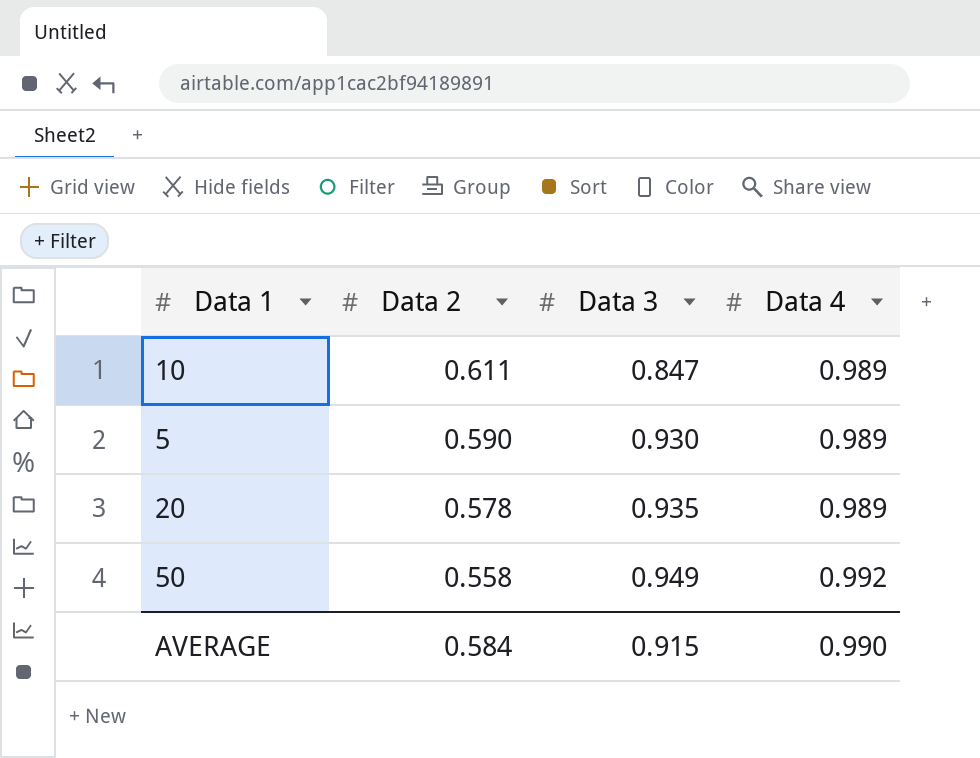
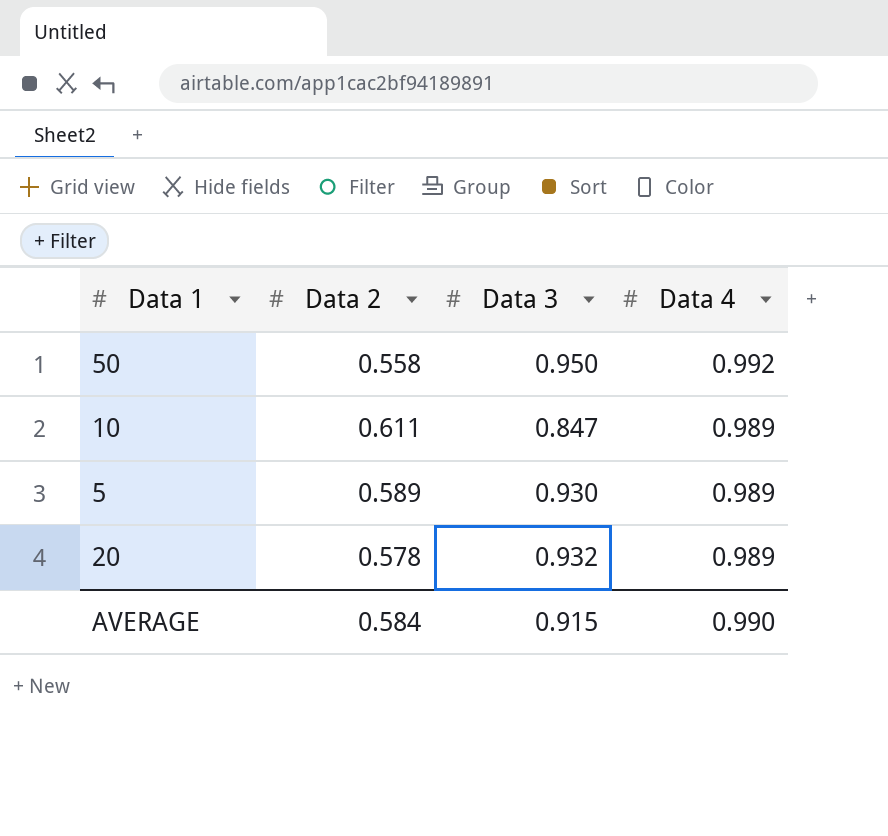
row order: Data 2 descending -> Data 4 descending
50 | Data 3: 0.949 -> 0.950
5 | Data 2: 0.590 -> 0.589
20 | Data 3: 0.935 -> 0.932

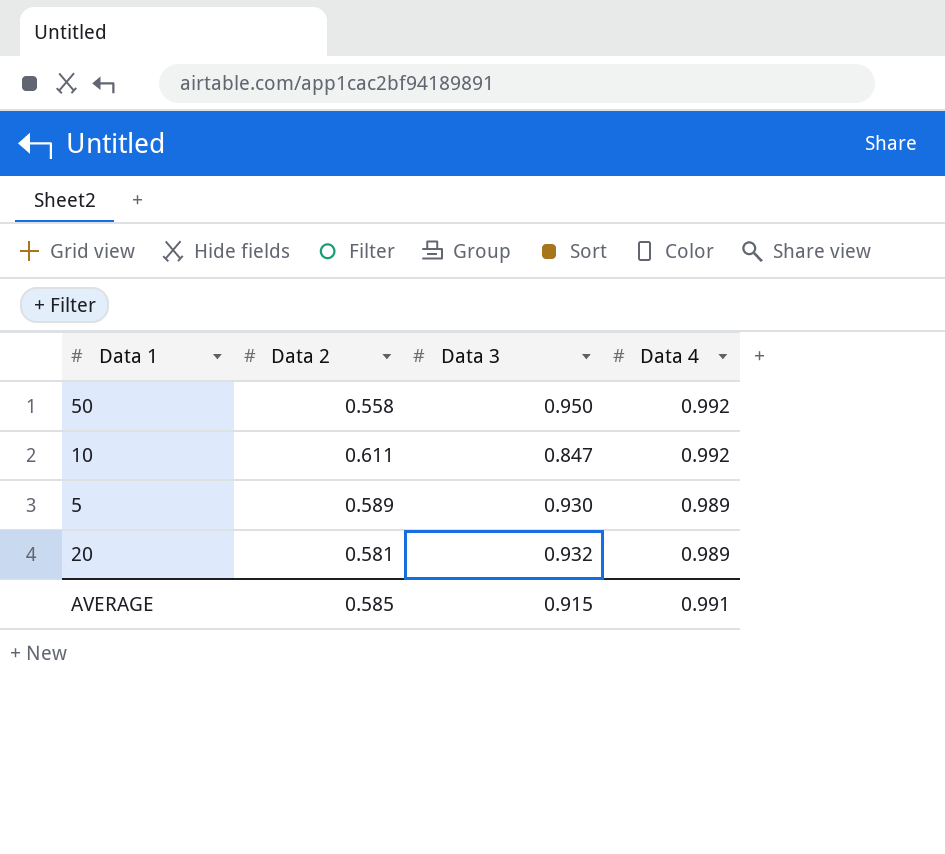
10 | Data 4: 0.989 -> 0.992
20 | Data 2: 0.578 -> 0.581
AVERAGE | Data 2: 0.584 -> 0.585
AVERAGE | Data 4: 0.990 -> 0.991

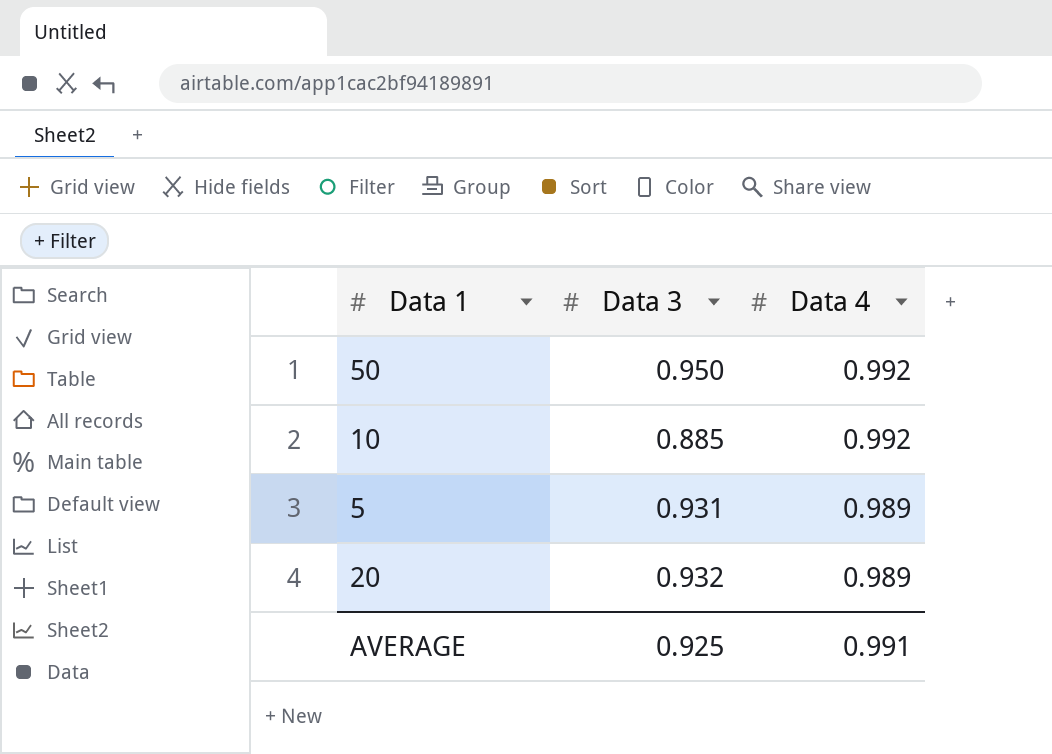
column Data 2 | position: 2 -> none
10 | Data 3: 0.847 -> 0.885
5 | Data 3: 0.930 -> 0.931
AVERAGE | Data 3: 0.915 -> 0.925

